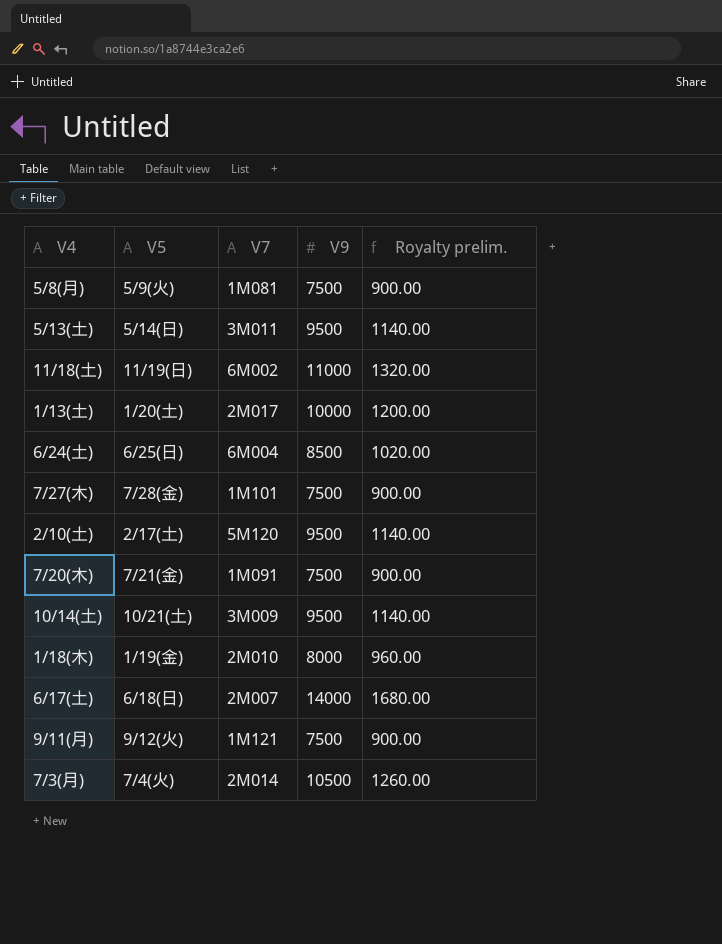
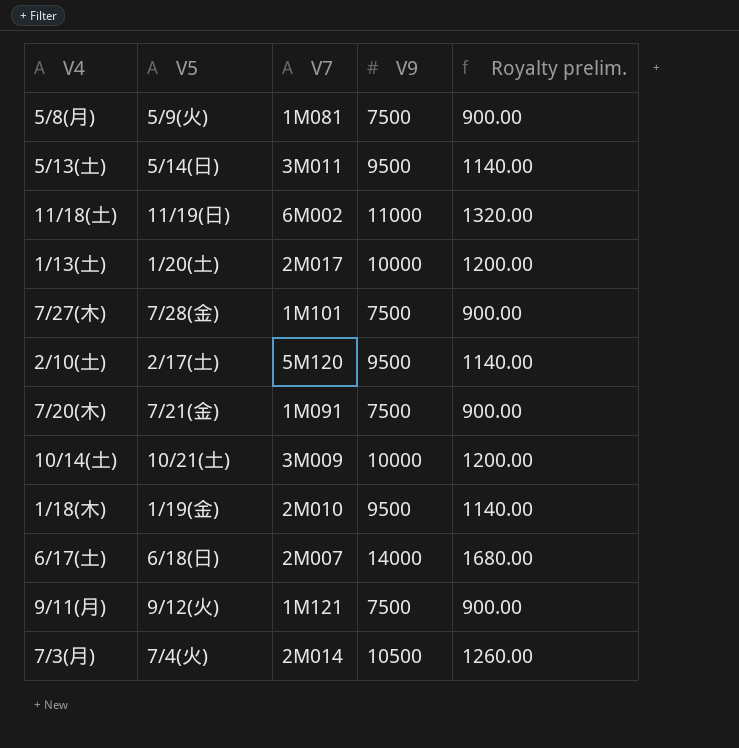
row 6/24(土): 6/25(日) | 6M004 | 8500 | 1020.00 -> none
10/14(土) | V9: 9500 -> 10000
10/14(土) | Royalty prelim.: 1140.00 -> 1200.00
1/18(木) | V9: 8000 -> 9500
1/18(木) | Royalty prelim.: 960.00 -> 1140.00

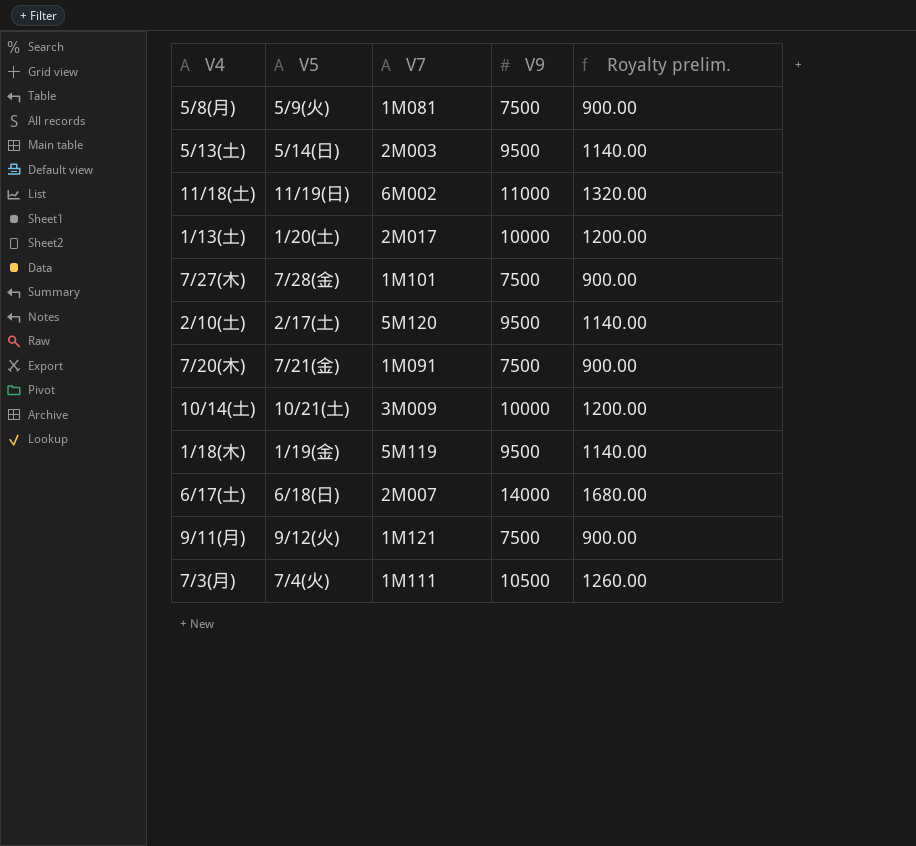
5/13(土) | V7: 3M011 -> 2M003
1/18(木) | V7: 2M010 -> 5M119
7/3(月) | V7: 2M014 -> 1M111

